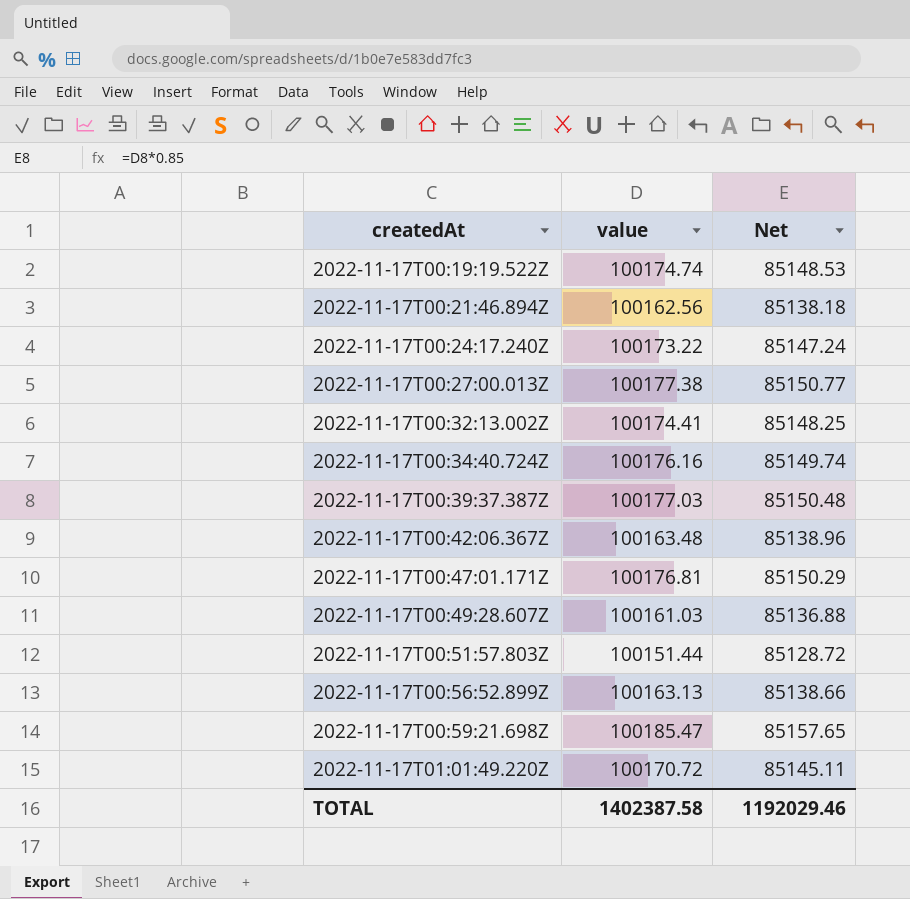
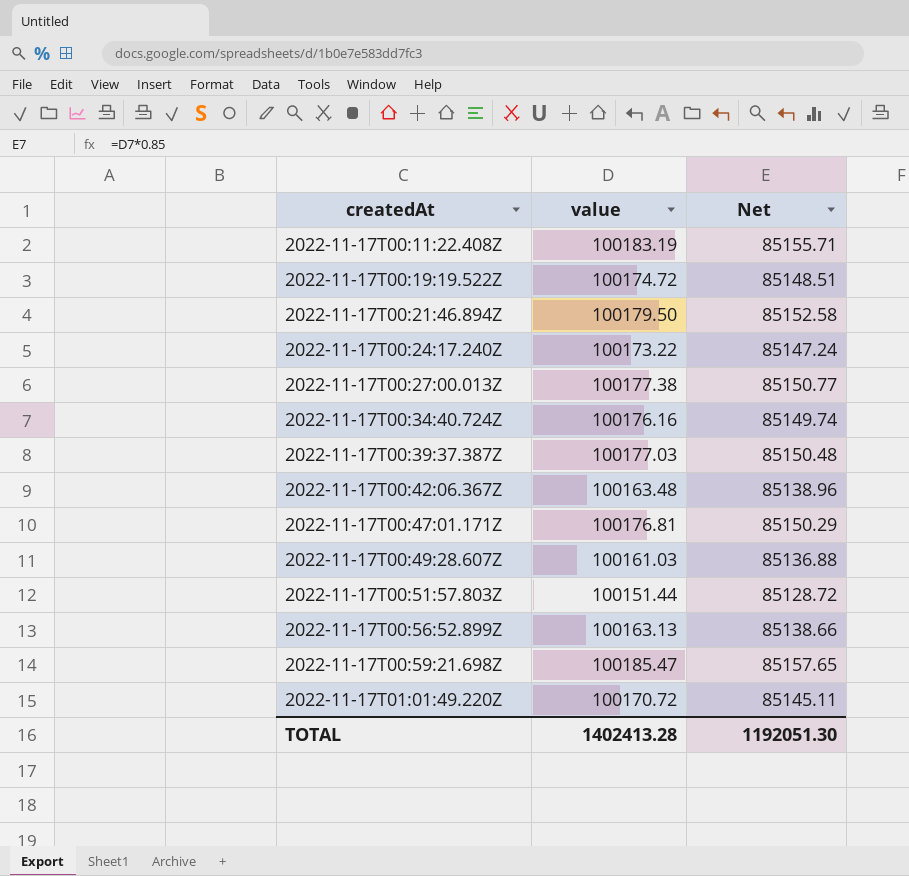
row 2022-11-17T00:32:13.002Z: 100174.41 | 85148.25 -> none
row 2022-11-17T00:11:22.408Z: none -> 100183.19 | 85155.71
2022-11-17T00:19:19.522Z | value: 100174.74 -> 100174.72
2022-11-17T00:19:19.522Z | Net: 85148.53 -> 85148.51
2022-11-17T00:21:46.894Z | value: 100162.56 -> 100179.50
2022-11-17T00:21:46.894Z | Net: 85138.18 -> 85152.58
TOTAL | value: 1402387.58 -> 1402413.28
TOTAL | Net: 1192029.46 -> 1192051.30

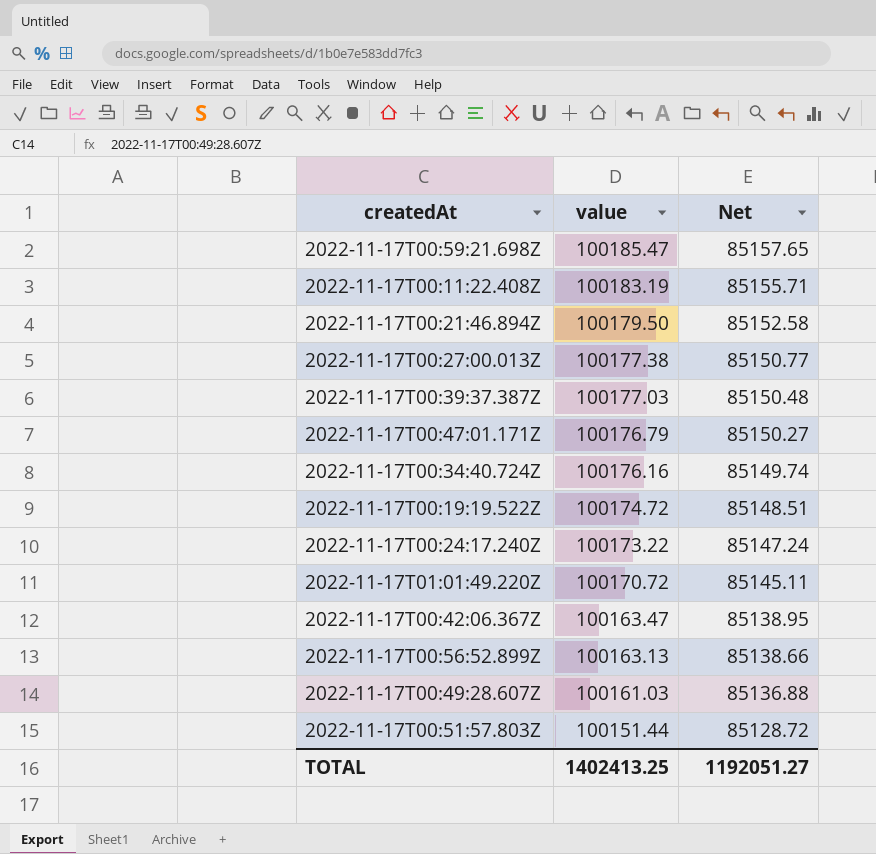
row order: createdAt ascending -> value descending
2022-11-17T00:47:01.171Z | value: 100176.81 -> 100176.79
2022-11-17T00:47:01.171Z | Net: 85150.29 -> 85150.27
2022-11-17T00:42:06.367Z | value: 100163.48 -> 100163.47
2022-11-17T00:42:06.367Z | Net: 85138.96 -> 85138.95
TOTAL | value: 1402413.28 -> 1402413.25
TOTAL | Net: 1192051.30 -> 1192051.27

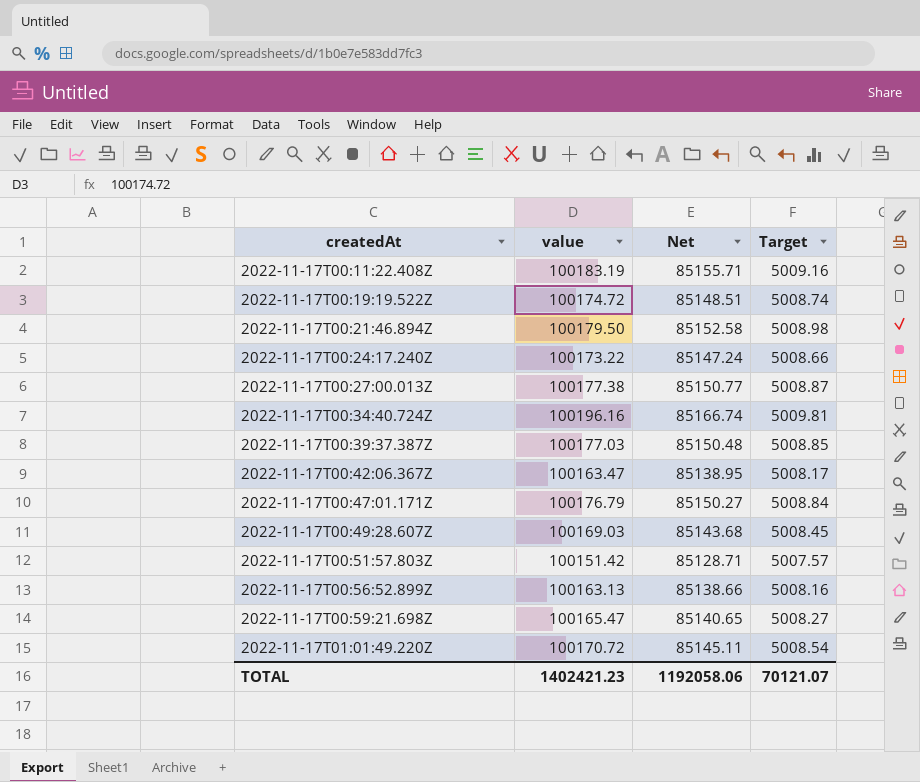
row order: value descending -> createdAt ascending
column Target | formula: none -> [value] * 0.05
2022-11-17T00:34:40.724Z | value: 100176.16 -> 100196.16
2022-11-17T00:34:40.724Z | Net: 85149.74 -> 85166.74
2022-11-17T00:49:28.607Z | value: 100161.03 -> 100169.03
2022-11-17T00:49:28.607Z | Net: 85136.88 -> 85143.68
2022-11-17T00:51:57.803Z | value: 100151.44 -> 100151.42
2022-11-17T00:51:57.803Z | Net: 85128.72 -> 85128.71
2022-11-17T00:59:21.698Z | value: 100185.47 -> 100165.47
2022-11-17T00:59:21.698Z | Net: 85157.65 -> 85140.65
TOTAL | value: 1402413.25 -> 1402421.23
TOTAL | Net: 1192051.27 -> 1192058.06

